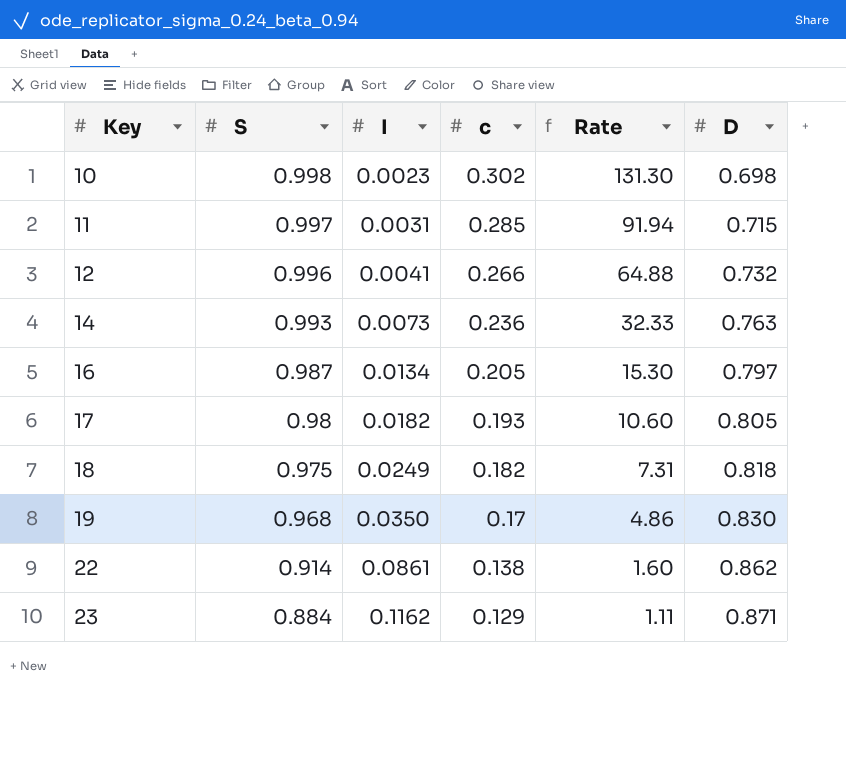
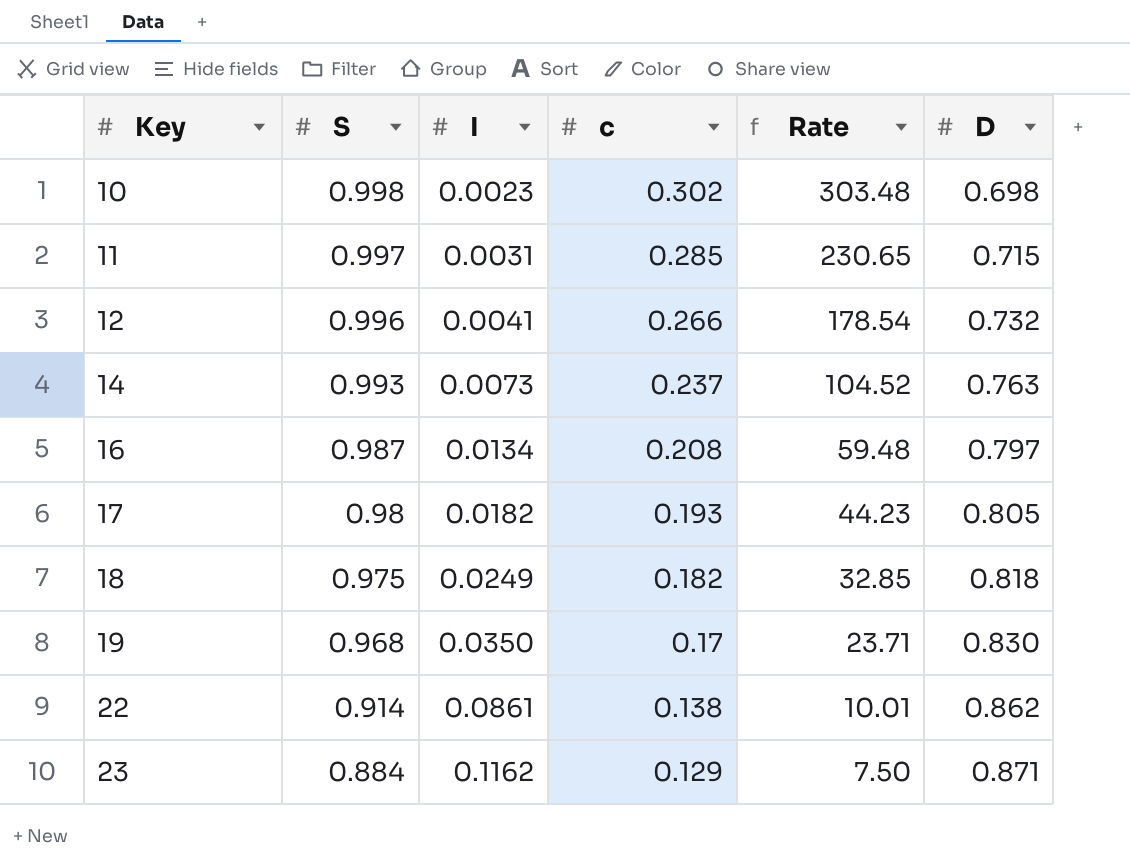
column Rate | formula: [c] / [I] -> [D] / [I]
14 | c: 0.236 -> 0.237
16 | c: 0.205 -> 0.208

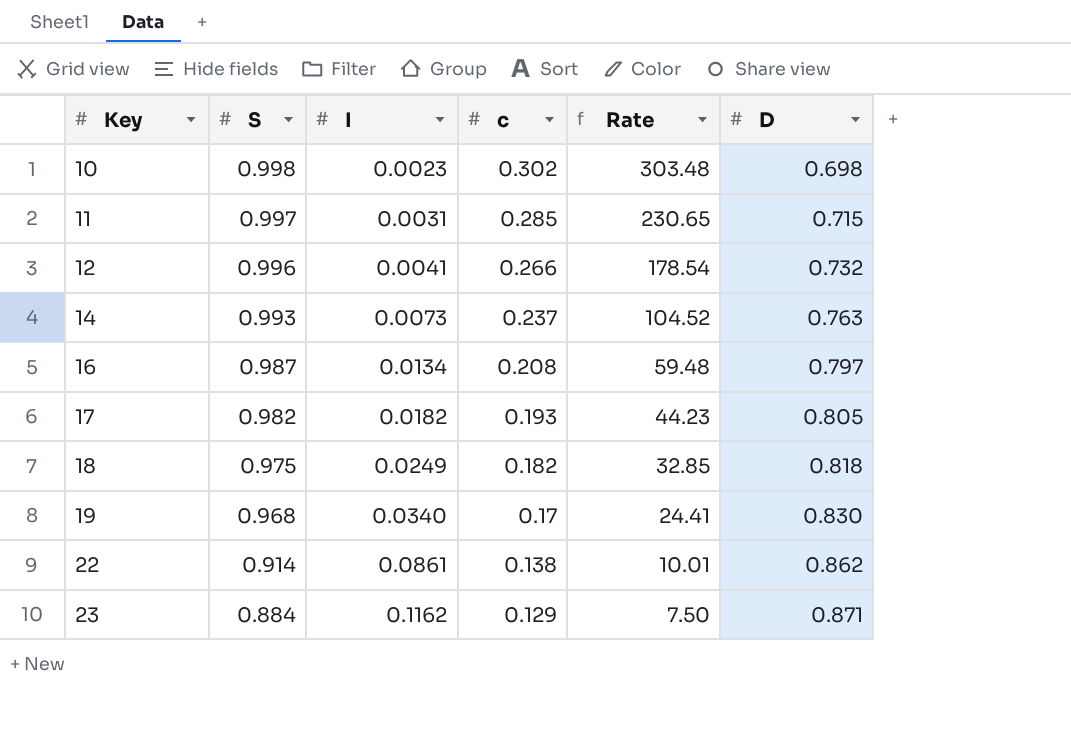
17 | S: 0.98 -> 0.982
19 | I: 0.0350 -> 0.0340
19 | Rate: 23.71 -> 24.41

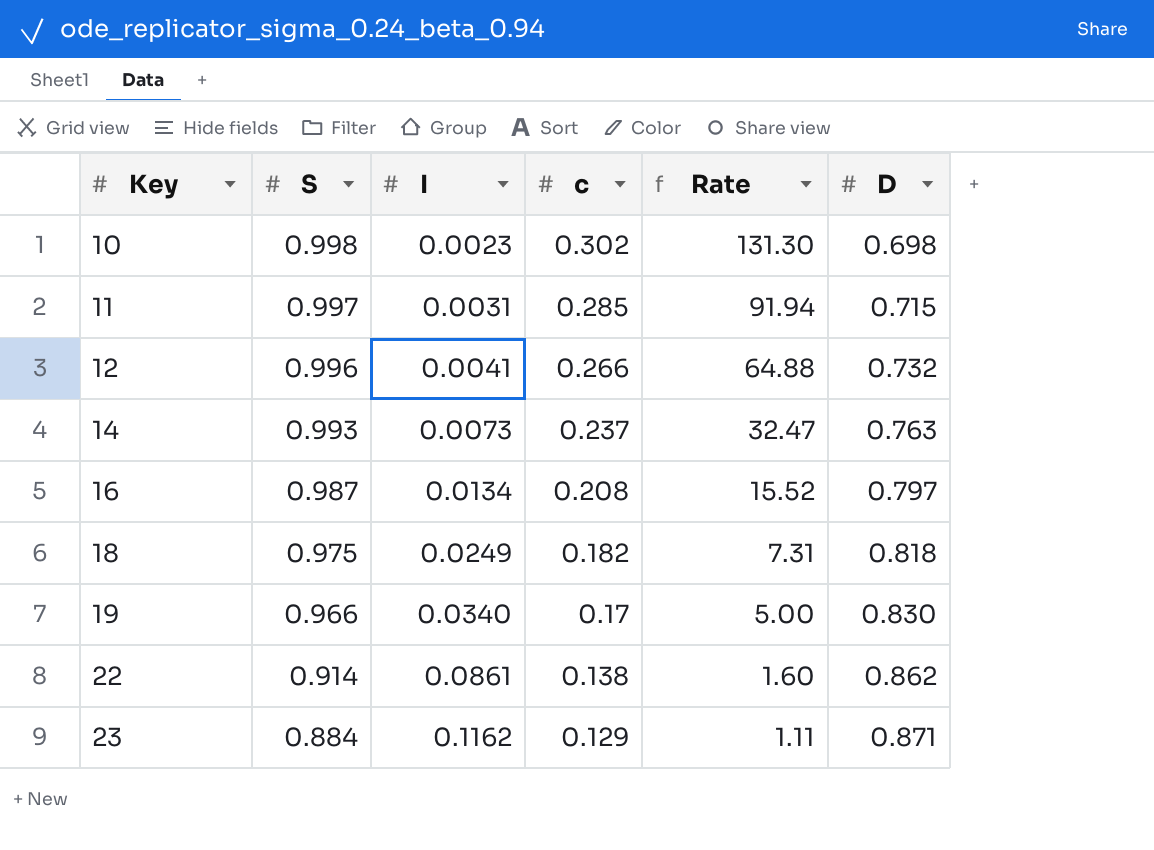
column Rate | formula: [D] / [I] -> [c] / [I]
row 17: 0.982 | 0.0182 | 0.193 | 44.23 | 0.805 -> none
19 | S: 0.968 -> 0.966

